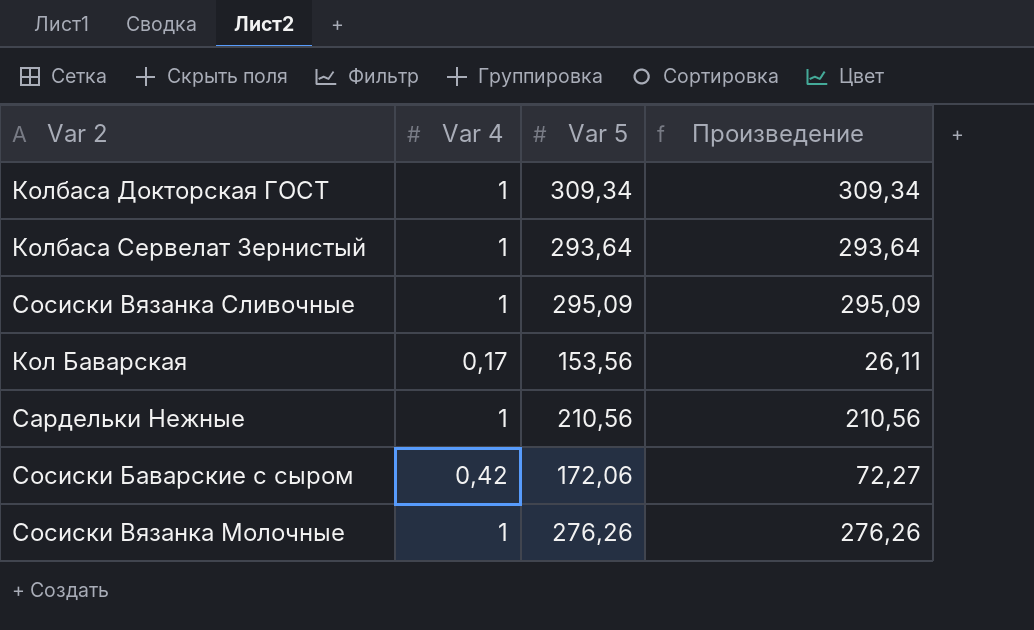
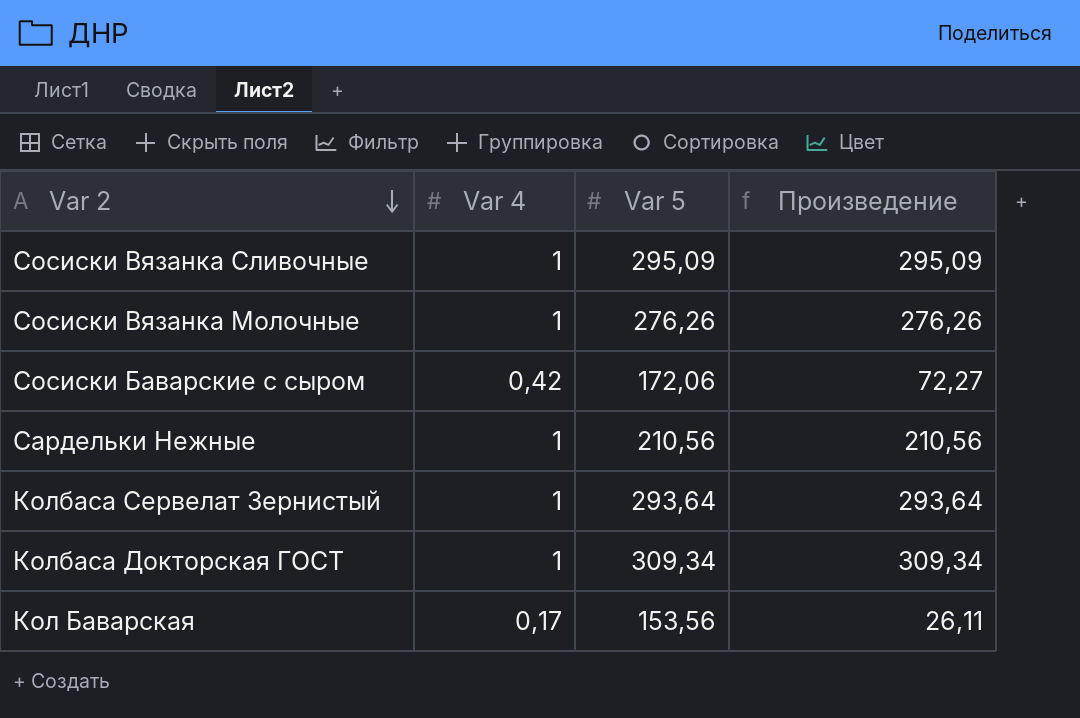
row order: none -> Var 2 descending

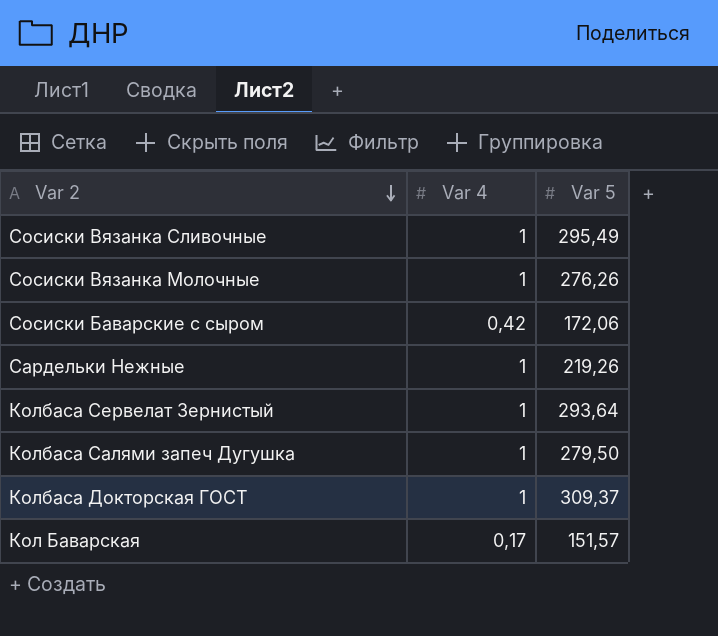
column Произведение | formula: [Var 4] * [Var 5] -> none
Сосиски Вязанка Сливочные | Var 5: 295,09 -> 295,49
Сардельки Нежные | Var 5: 210,56 -> 219,26
row Колбаса Салями запеч Дугушка: none -> 1 | 279,50
Колбаса Докторская ГОСТ | Var 5: 309,34 -> 309,37
Кол Баварская | Var 5: 153,56 -> 151,57

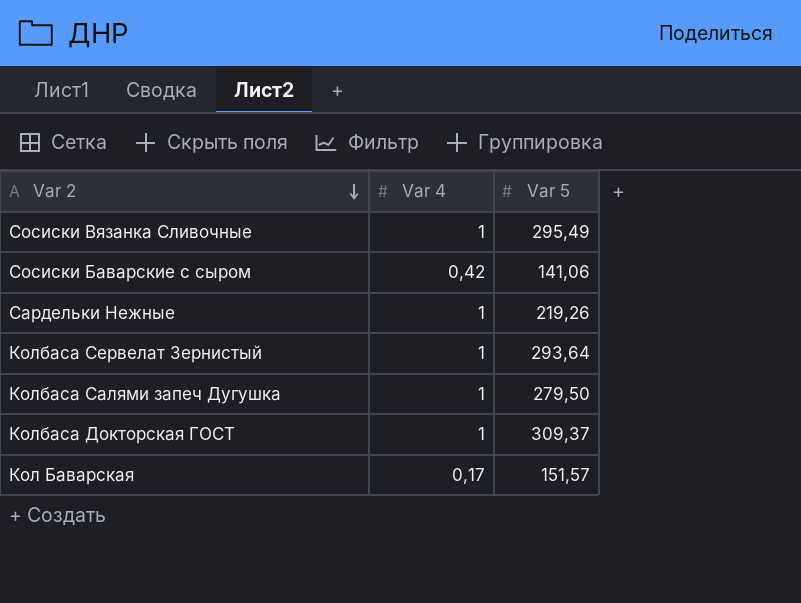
row Сосиски Вязанка Молочные: 1 | 276,26 -> none
Сосиски Баварские с сыром | Var 5: 172,06 -> 141,06

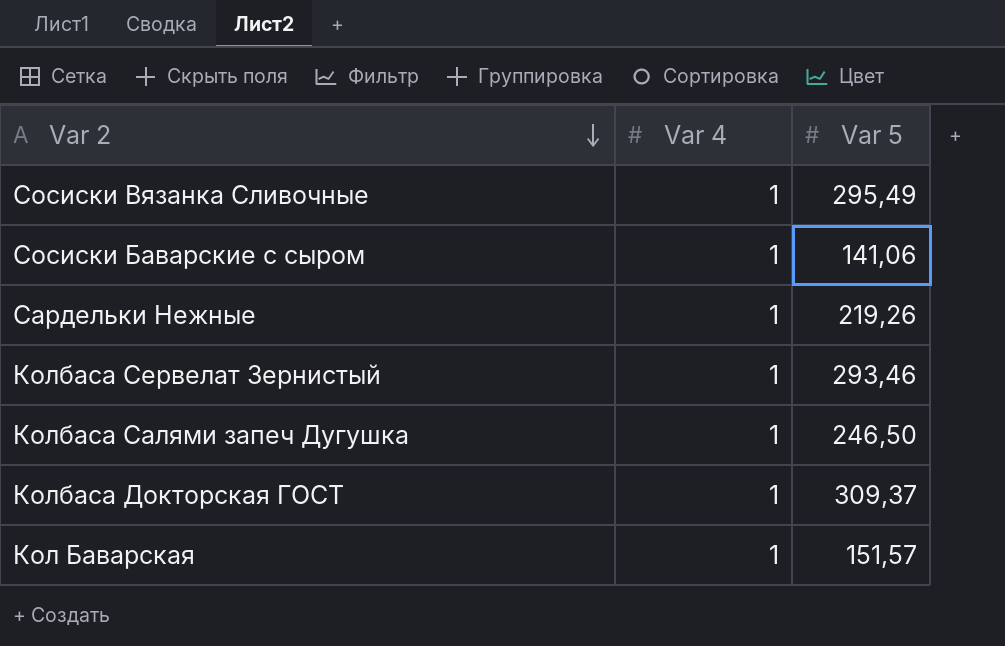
Сосиски Баварские с сыром | Var 4: 0,42 -> 1
Колбаса Сервелат Зернистый | Var 5: 293,64 -> 293,46
Колбаса Салями запеч Дугушка | Var 5: 279,50 -> 246,50
Кол Баварская | Var 4: 0,17 -> 1

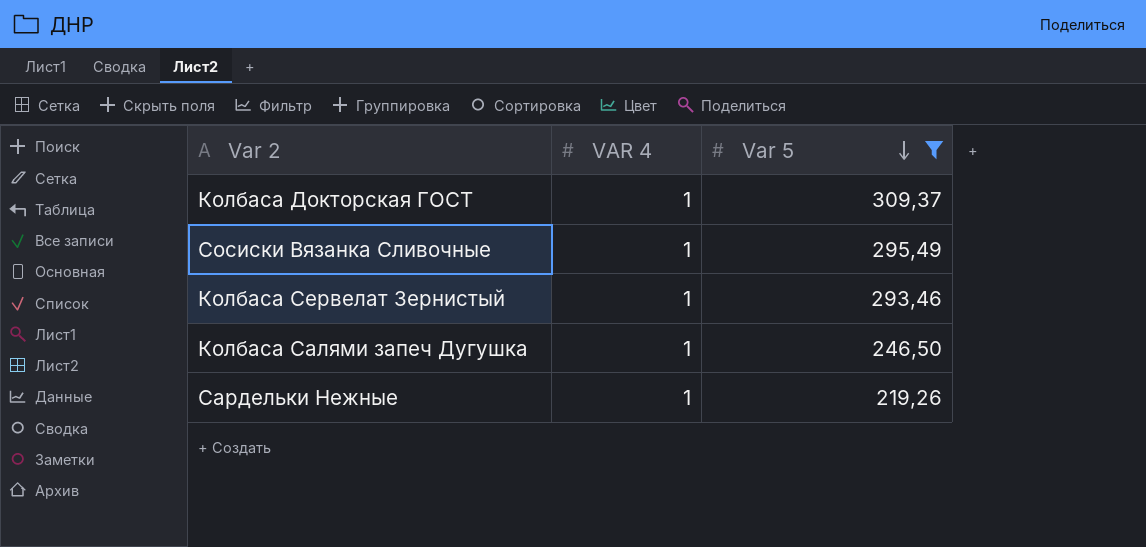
filter: none -> Var 5 >= 219,26
row order: Var 2 descending -> Var 5 descending
column name: Var 4 -> VAR 4

